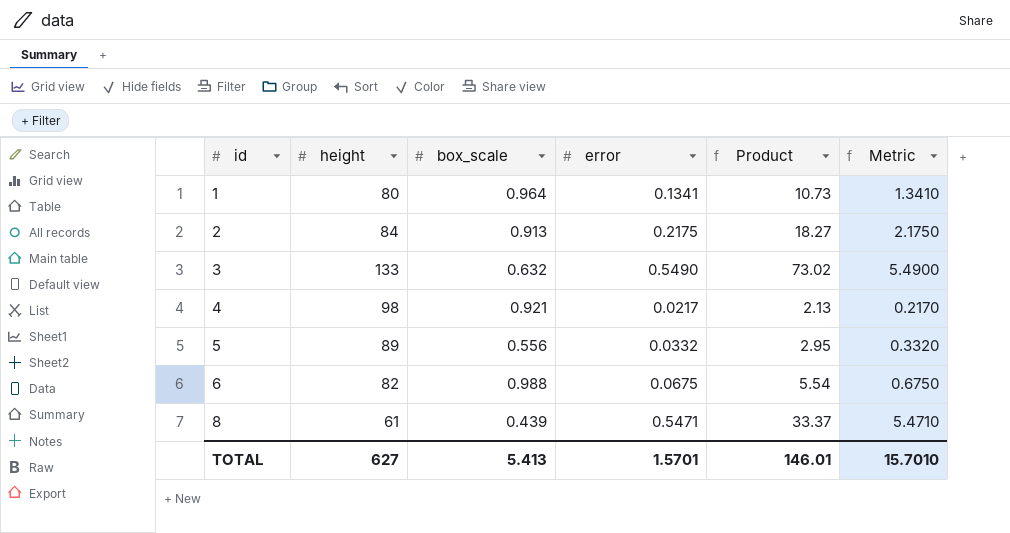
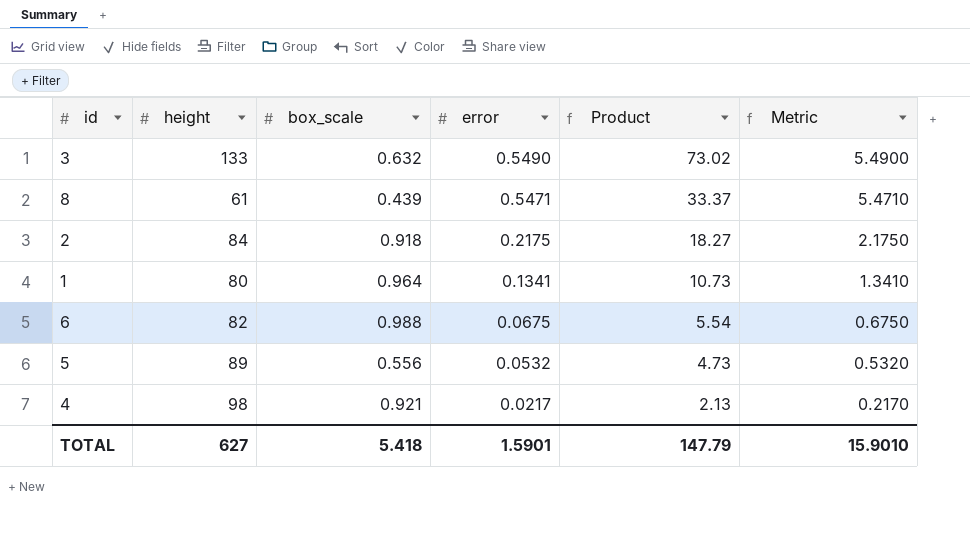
row order: id ascending -> error descending
2 | box_scale: 0.913 -> 0.918
5 | error: 0.0332 -> 0.0532
5 | Product: 2.95 -> 4.73
5 | Metric: 0.3320 -> 0.5320
TOTAL | box_scale: 5.413 -> 5.418
TOTAL | error: 1.5701 -> 1.5901
TOTAL | Product: 146.01 -> 147.79
TOTAL | Metric: 15.7010 -> 15.9010

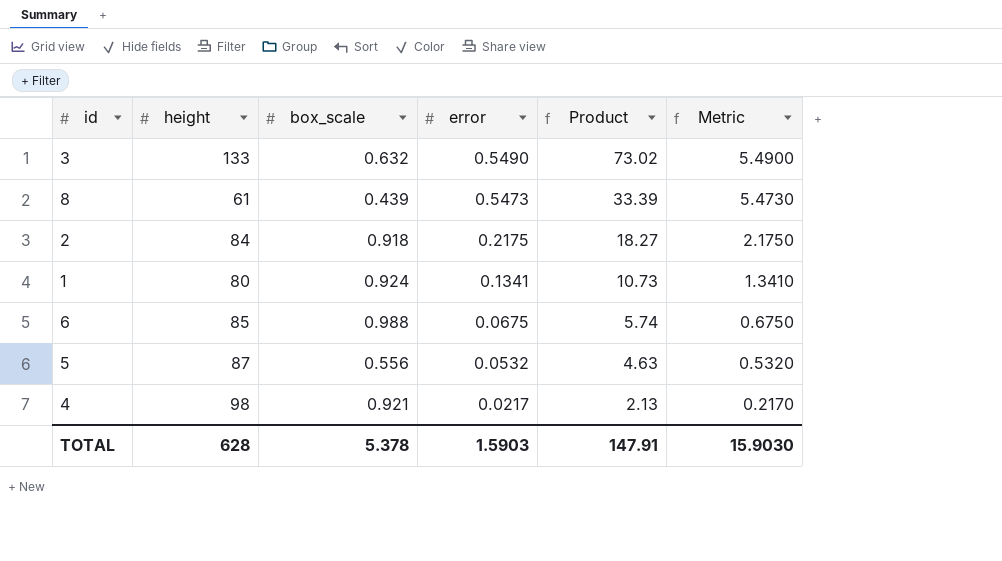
8 | error: 0.5471 -> 0.5473
8 | Product: 33.37 -> 33.39
8 | Metric: 5.4710 -> 5.4730
1 | box_scale: 0.964 -> 0.924
6 | height: 82 -> 85
6 | Product: 5.54 -> 5.74
5 | height: 89 -> 87
5 | Product: 4.73 -> 4.63
TOTAL | height: 627 -> 628
TOTAL | box_scale: 5.418 -> 5.378
TOTAL | error: 1.5901 -> 1.5903
TOTAL | Product: 147.79 -> 147.91
TOTAL | Metric: 15.9010 -> 15.9030

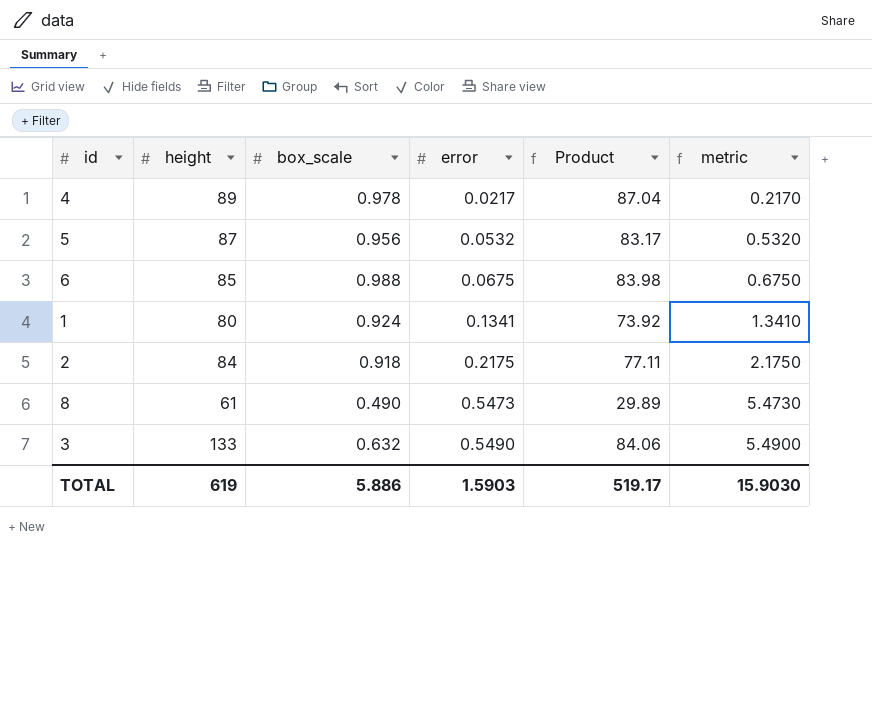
row order: error descending -> error ascending
column Product | formula: [height] * [error] -> [height] * [box_scale]
column name: Metric -> metric
4 | height: 98 -> 89
4 | box_scale: 0.921 -> 0.978
5 | box_scale: 0.556 -> 0.956
8 | box_scale: 0.439 -> 0.490
TOTAL | height: 628 -> 619
TOTAL | box_scale: 5.378 -> 5.886
TOTAL | Product: 147.91 -> 519.17

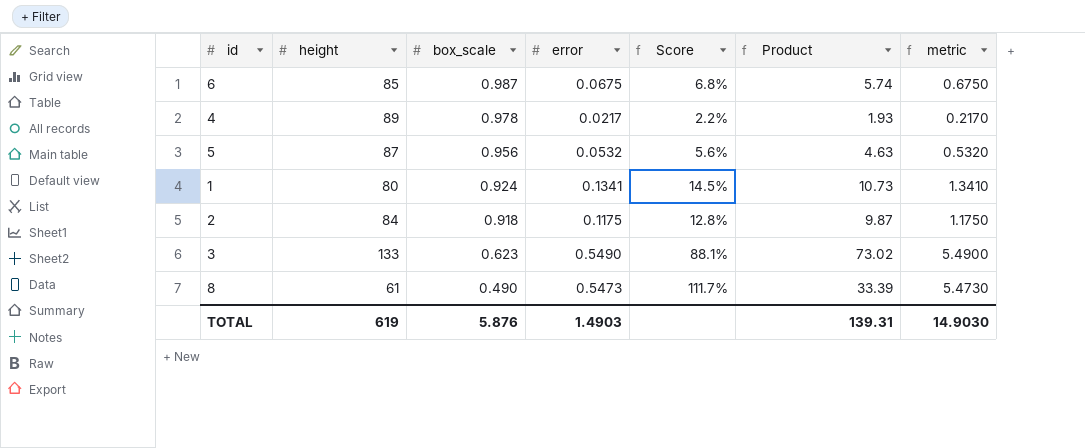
row order: error ascending -> box_scale descending
column Score | formula: none -> [error] / [box_scale]
column Product | formula: [height] * [box_scale] -> [height] * [error]
6 | box_scale: 0.988 -> 0.987
2 | error: 0.2175 -> 0.1175
2 | metric: 2.1750 -> 1.1750
3 | box_scale: 0.632 -> 0.623
TOTAL | box_scale: 5.886 -> 5.876
TOTAL | error: 1.5903 -> 1.4903
TOTAL | Product: 519.17 -> 139.31
TOTAL | metric: 15.9030 -> 14.9030

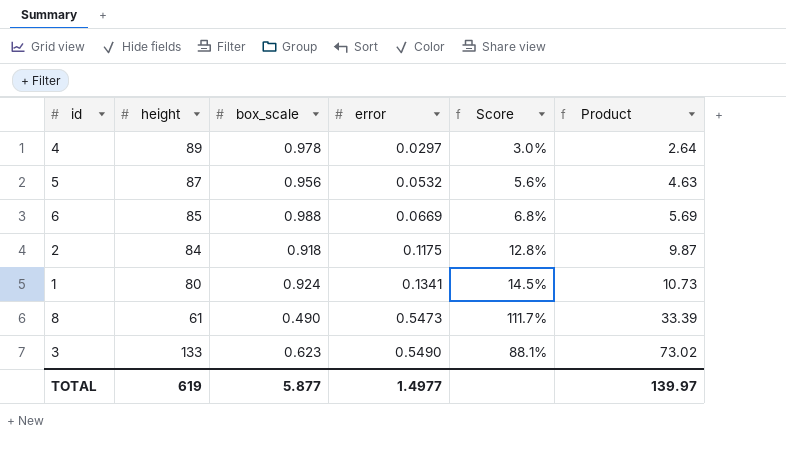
row order: box_scale descending -> error ascending
column metric | formula: [error] * 10 -> none
4 | error: 0.0217 -> 0.0297
4 | Score: 2.2% -> 3.0%
4 | Product: 1.93 -> 2.64
6 | box_scale: 0.987 -> 0.988
6 | error: 0.0675 -> 0.0669
6 | Product: 5.74 -> 5.69
TOTAL | box_scale: 5.876 -> 5.877
TOTAL | error: 1.4903 -> 1.4977
TOTAL | Product: 139.31 -> 139.97

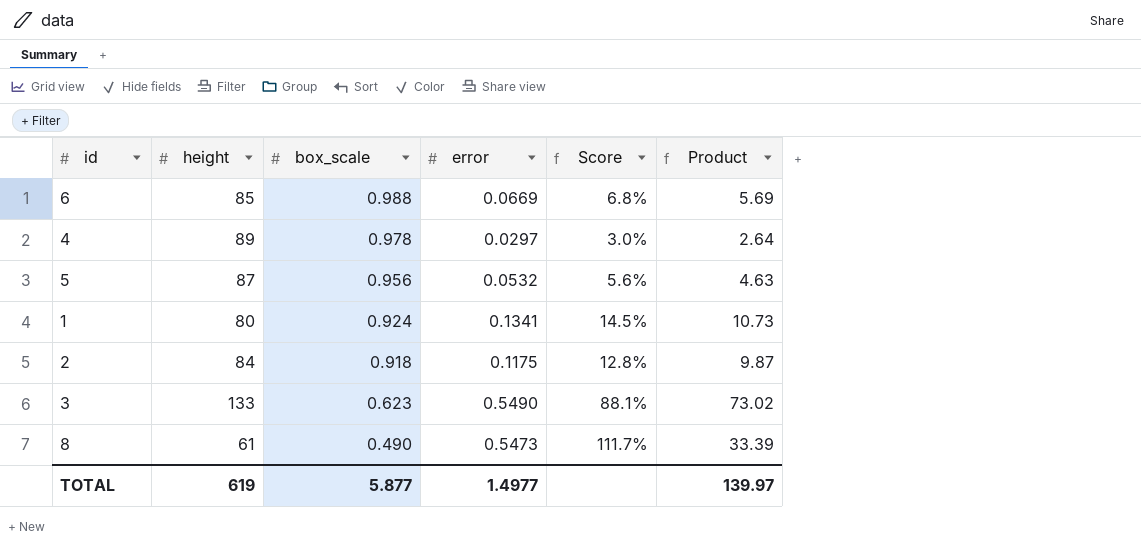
row order: error ascending -> box_scale descending

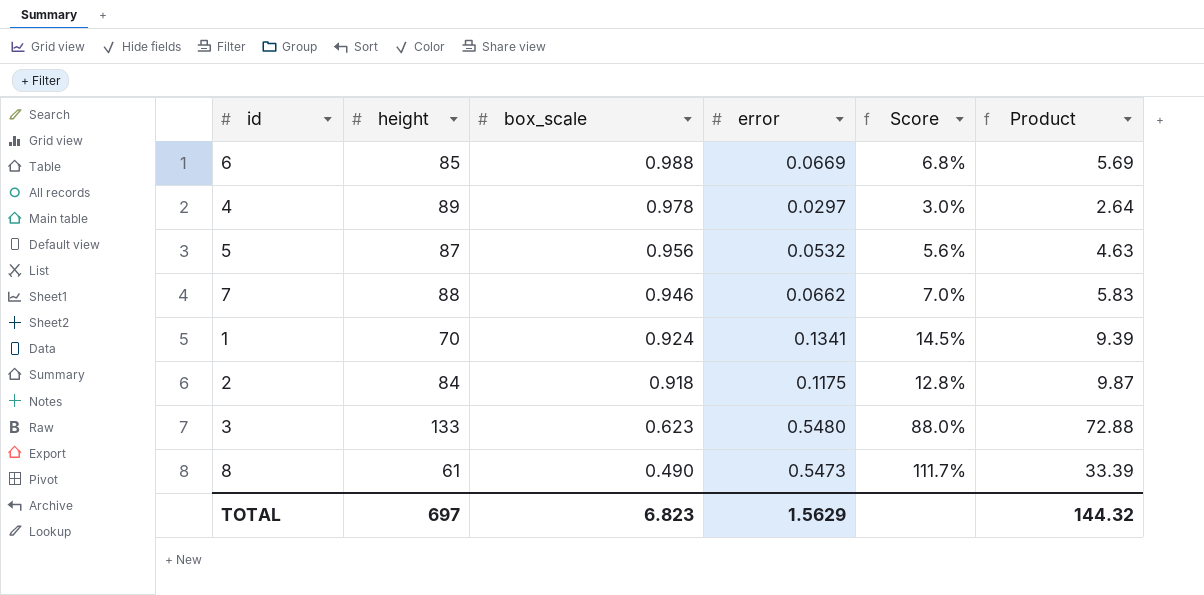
row 7: none -> 88 | 0.946 | 0.0662 | 7.0% | 5.83
1 | height: 80 -> 70
1 | Product: 10.73 -> 9.39
3 | error: 0.5490 -> 0.5480
3 | Score: 88.1% -> 88.0%
3 | Product: 73.02 -> 72.88
TOTAL | height: 619 -> 697
TOTAL | box_scale: 5.877 -> 6.823
TOTAL | error: 1.4977 -> 1.5629
TOTAL | Product: 139.97 -> 144.32

